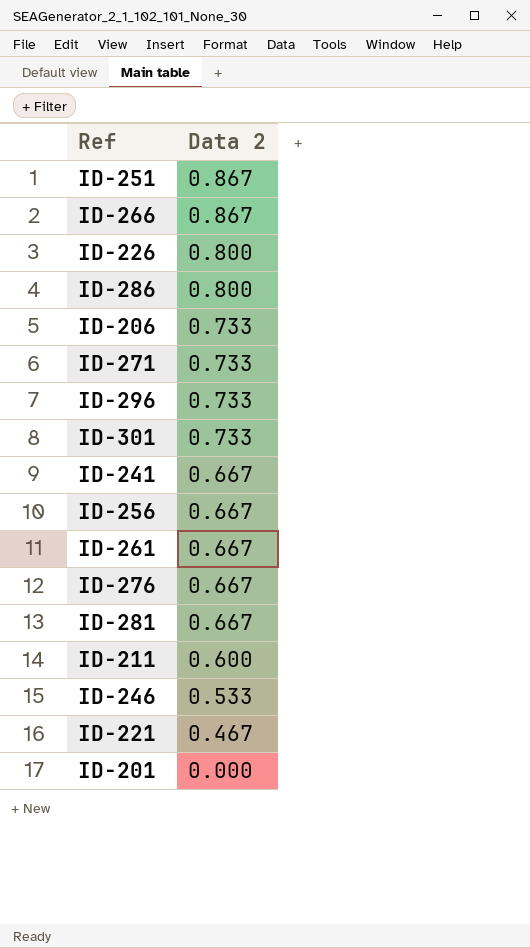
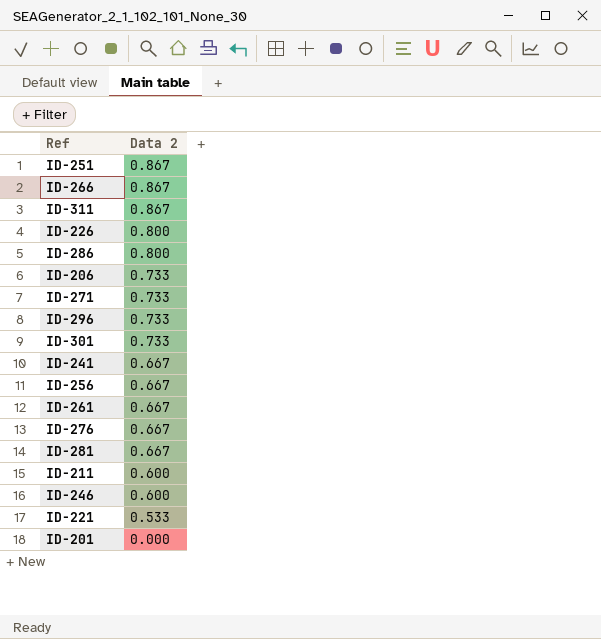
row ID-311: none -> 0.867
ID-246 | Data 2: 0.533 -> 0.600
ID-221 | Data 2: 0.467 -> 0.533

